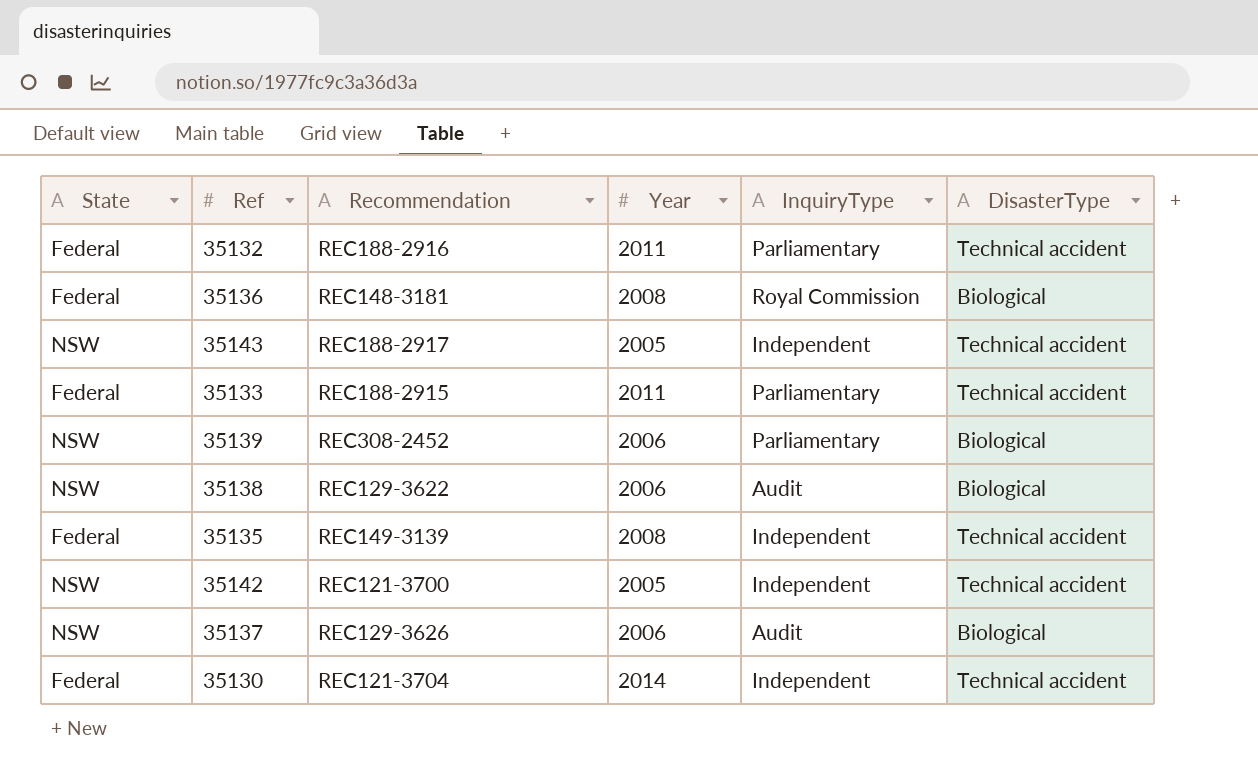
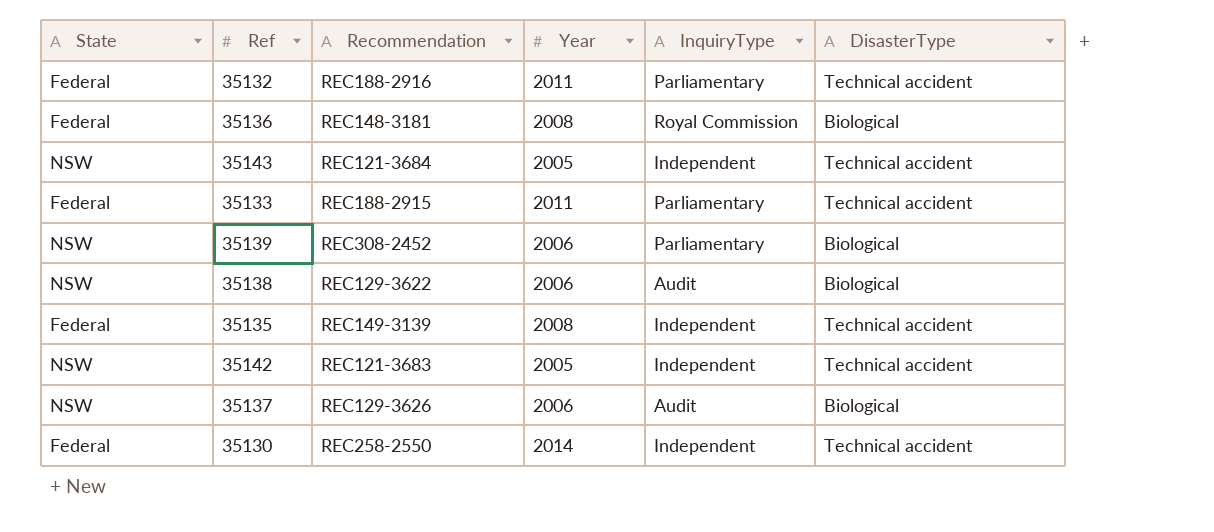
35143 | Recommendation: REC188-2917 -> REC121-3684
35142 | Recommendation: REC121-3700 -> REC121-3683
35130 | Recommendation: REC121-3704 -> REC258-2550

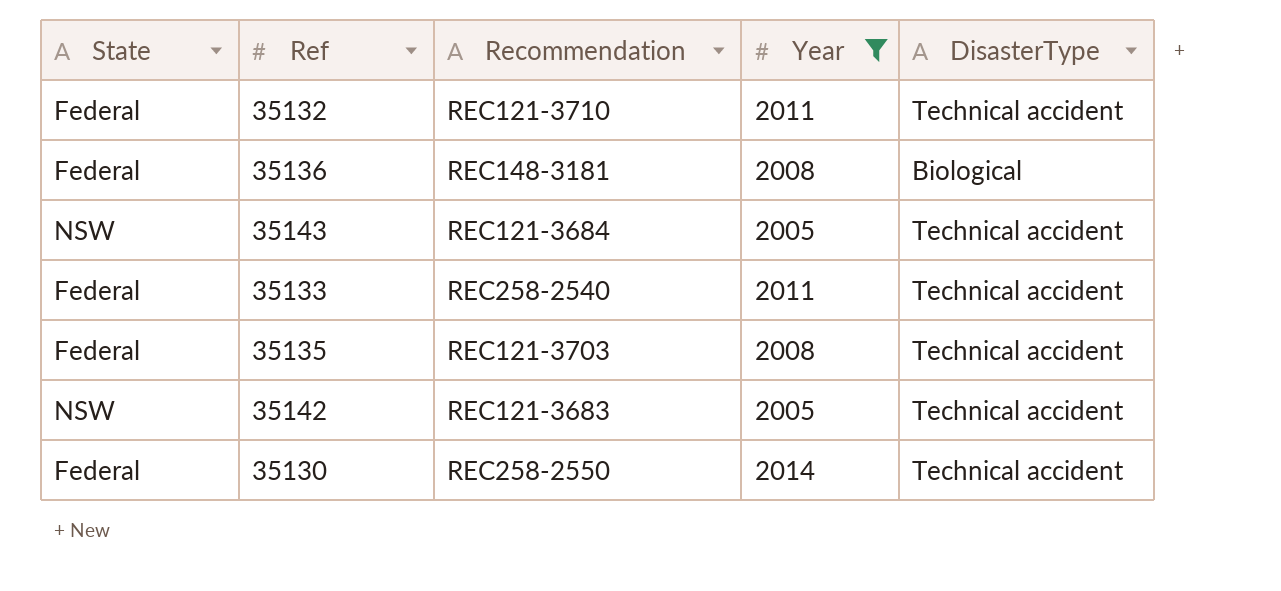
filter: none -> Year != 2006
column InquiryType | position: 5 -> none
35132 | Recommendation: REC188-2916 -> REC121-3710
35133 | Recommendation: REC188-2915 -> REC258-2540
35135 | Recommendation: REC149-3139 -> REC121-3703

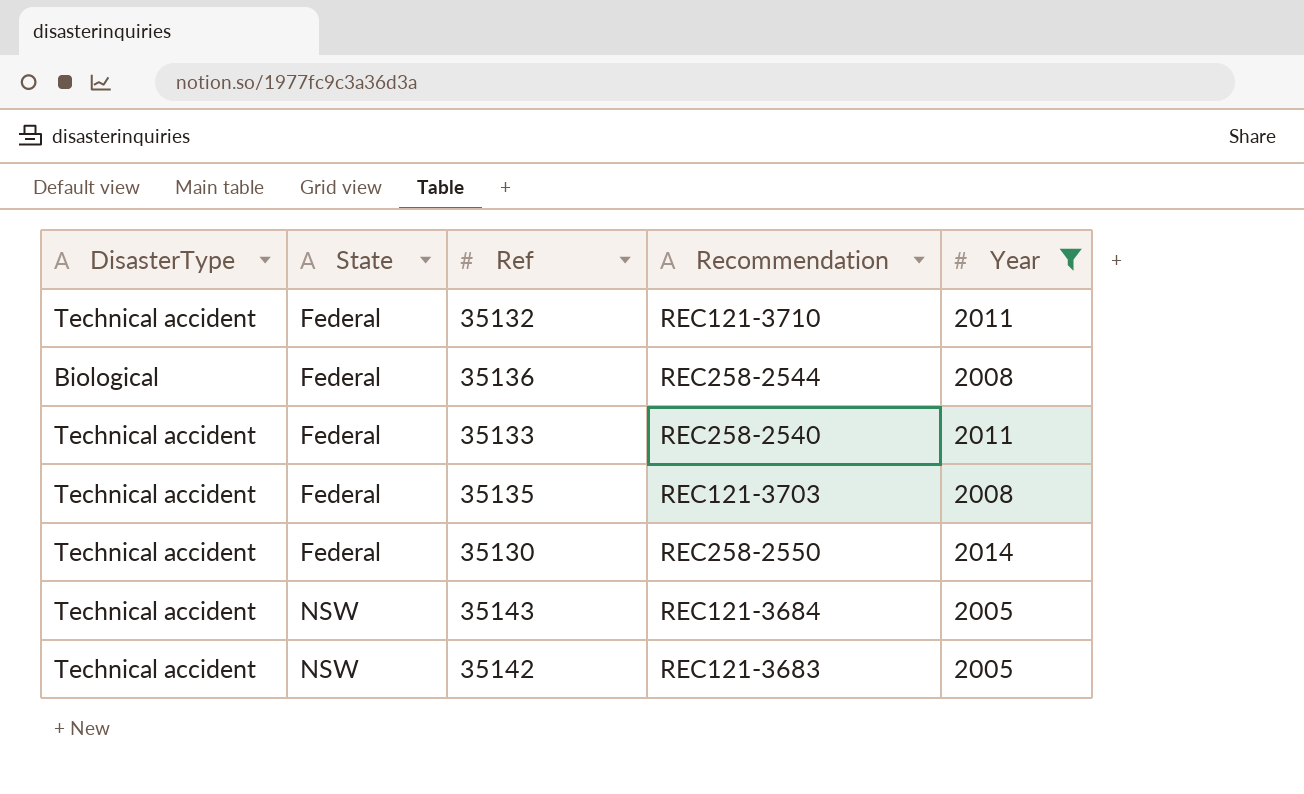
row order: none -> State ascending
column DisasterType | position: 5 -> 1
35136 | Recommendation: REC148-3181 -> REC258-2544

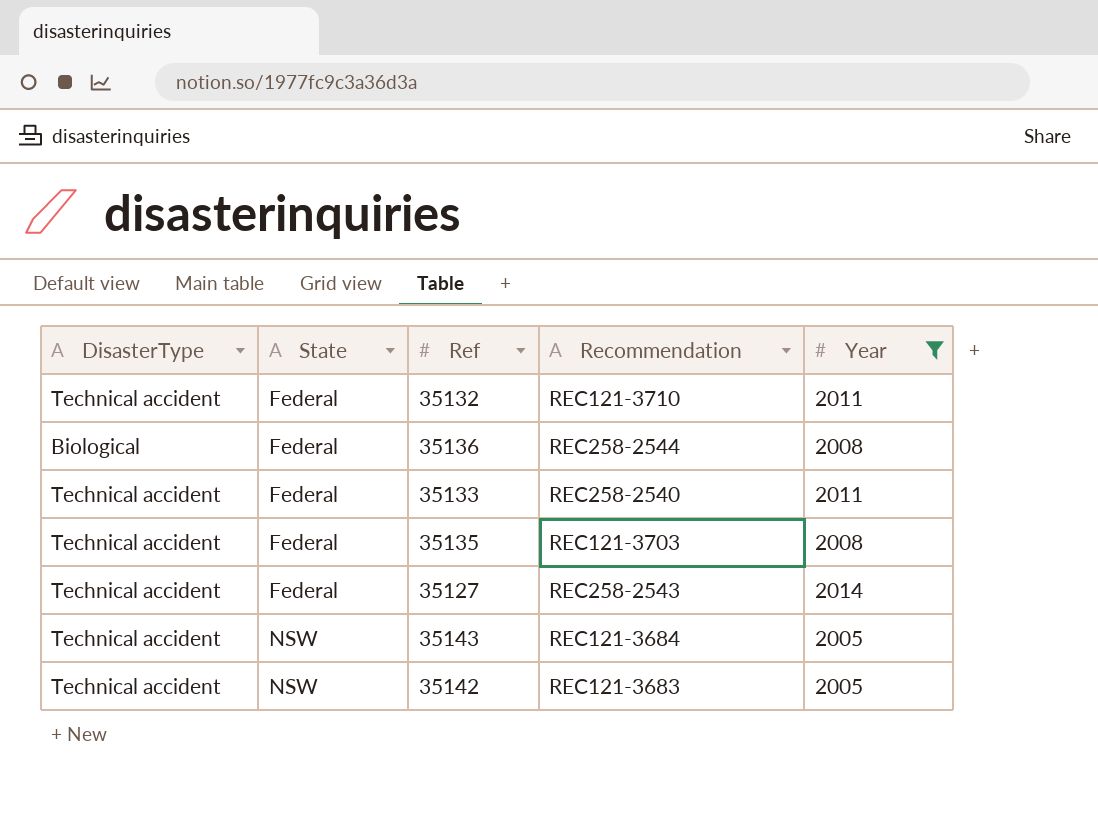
row 35130: Technical accident | Federal | REC258-2550 | 2014 -> none
row 35127: none -> Technical accident | Federal | REC258-2543 | 2014

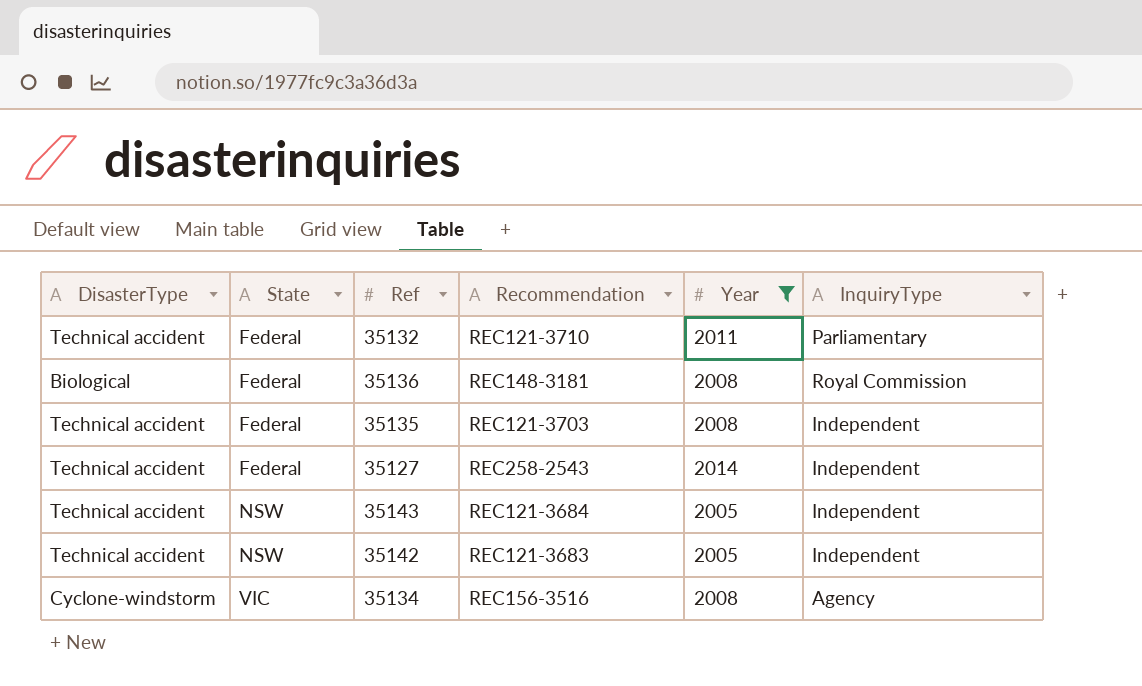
column InquiryType | position: none -> 6
row 35133: Technical accident | Federal | REC258-2540 | 2011 -> none
35136 | Recommendation: REC258-2544 -> REC148-3181
row 35134: none -> Cyclone-windstorm | VIC | REC156-3516 | 2008 | Agency

